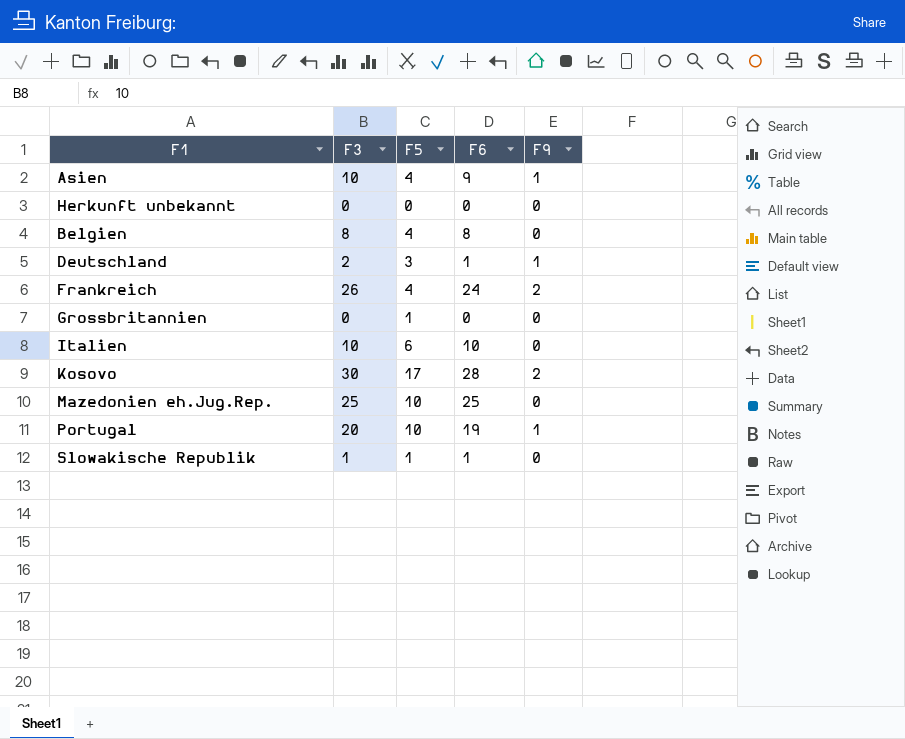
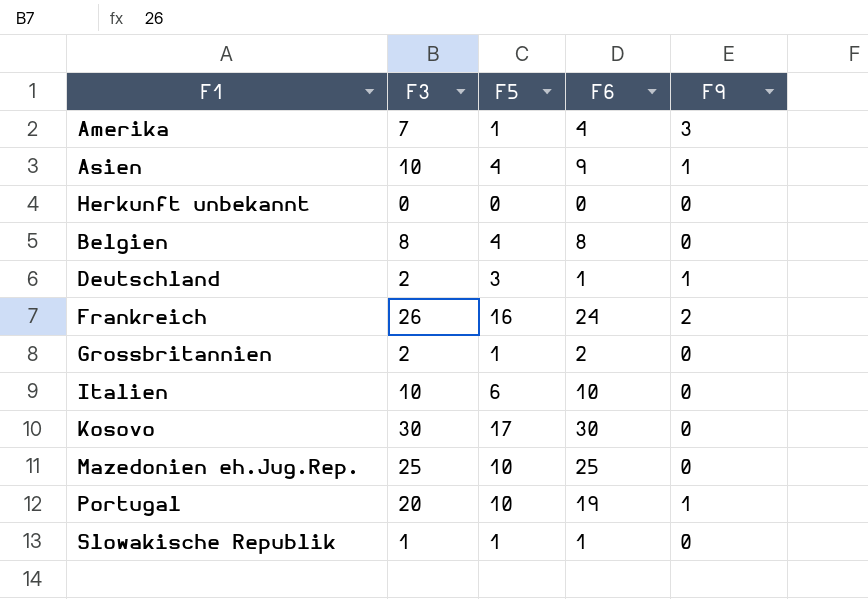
row Amerika: none -> 7 | 1 | 4 | 3
Frankreich | F5: 4 -> 16
Grossbritannien | F3: 0 -> 2
Grossbritannien | F6: 0 -> 2
Kosovo | F6: 28 -> 30
Kosovo | F9: 2 -> 0

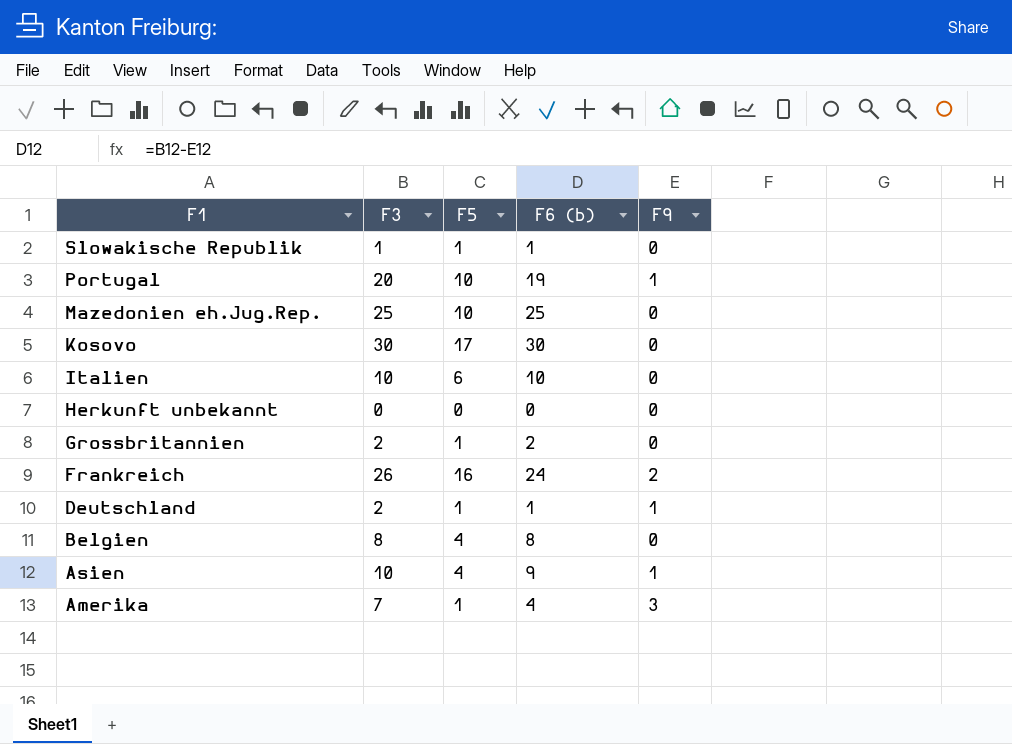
row order: none -> F1 descending
column name: F6 -> F6 (b)
Deutschland | F5: 3 -> 1

